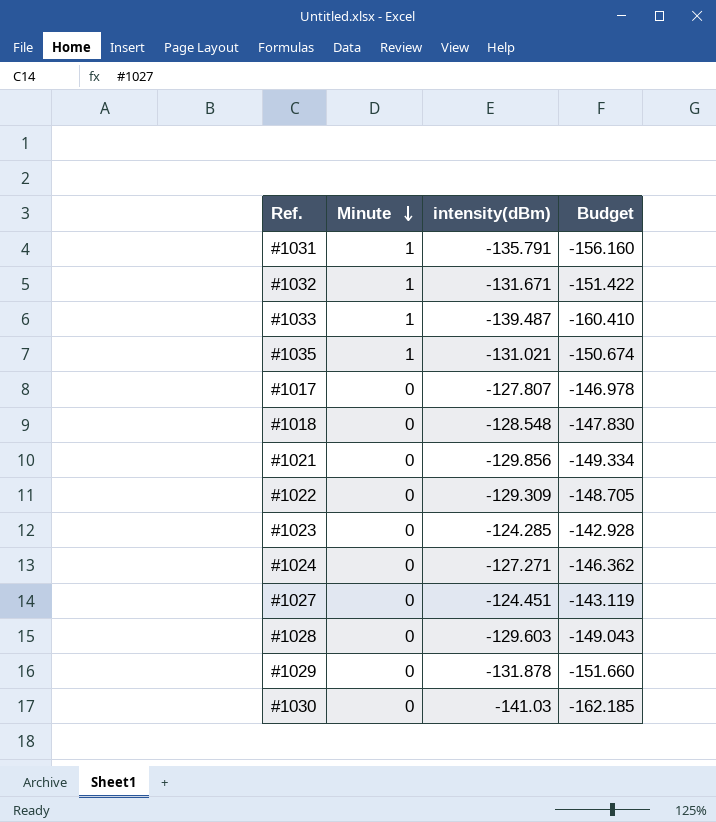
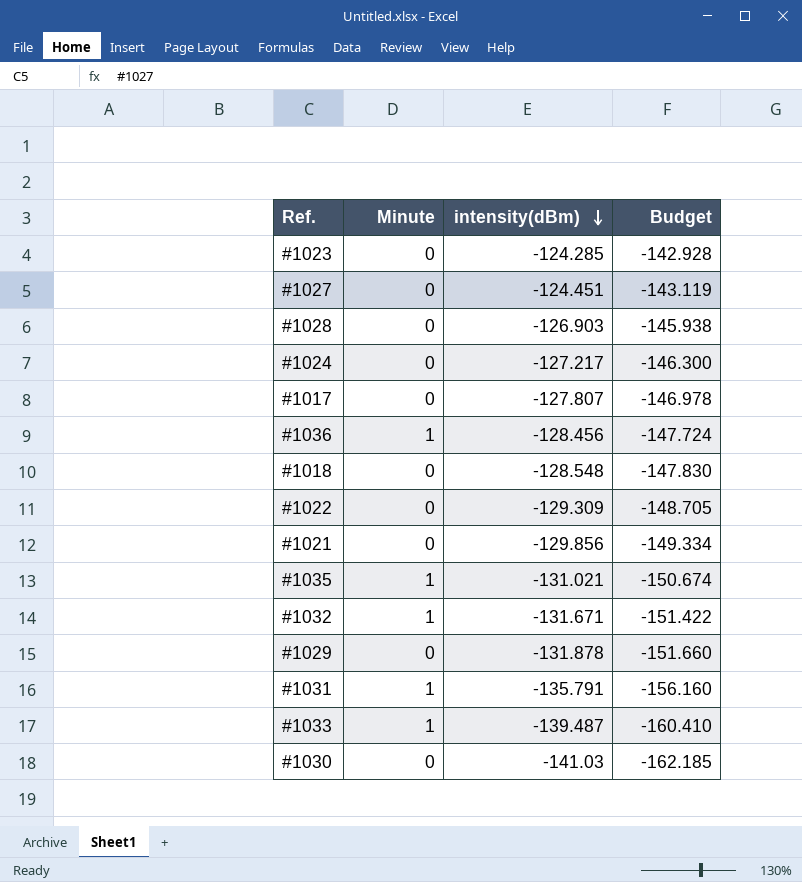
row order: Minute descending -> intensity(dBm) descending
#1028 | intensity(dBm): -129.603 -> -126.903
#1028 | Budget: -149.043 -> -145.938
#1024 | intensity(dBm): -127.271 -> -127.217
#1024 | Budget: -146.362 -> -146.300
row #1036: none -> 1 | -128.456 | -147.724

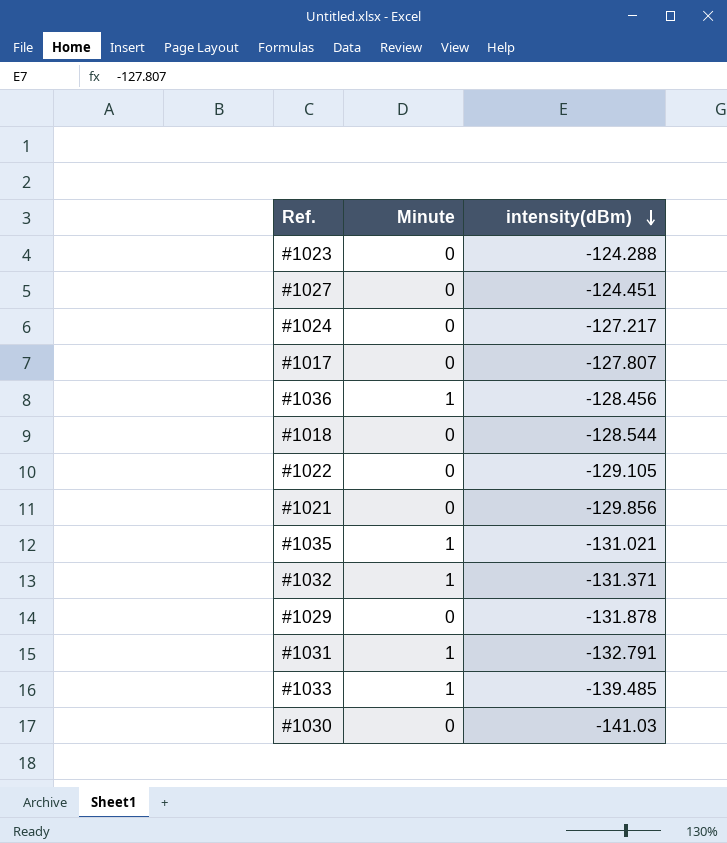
column Budget | formula: [intensity(dBm)] * 1.15 -> none
row #1028: 0 | -126.903 | -145.938 -> none
#1023 | intensity(dBm): -124.285 -> -124.288
#1018 | intensity(dBm): -128.548 -> -128.544
#1022 | intensity(dBm): -129.309 -> -129.105
#1032 | intensity(dBm): -131.671 -> -131.371
#1031 | intensity(dBm): -135.791 -> -132.791
#1033 | intensity(dBm): -139.487 -> -139.485

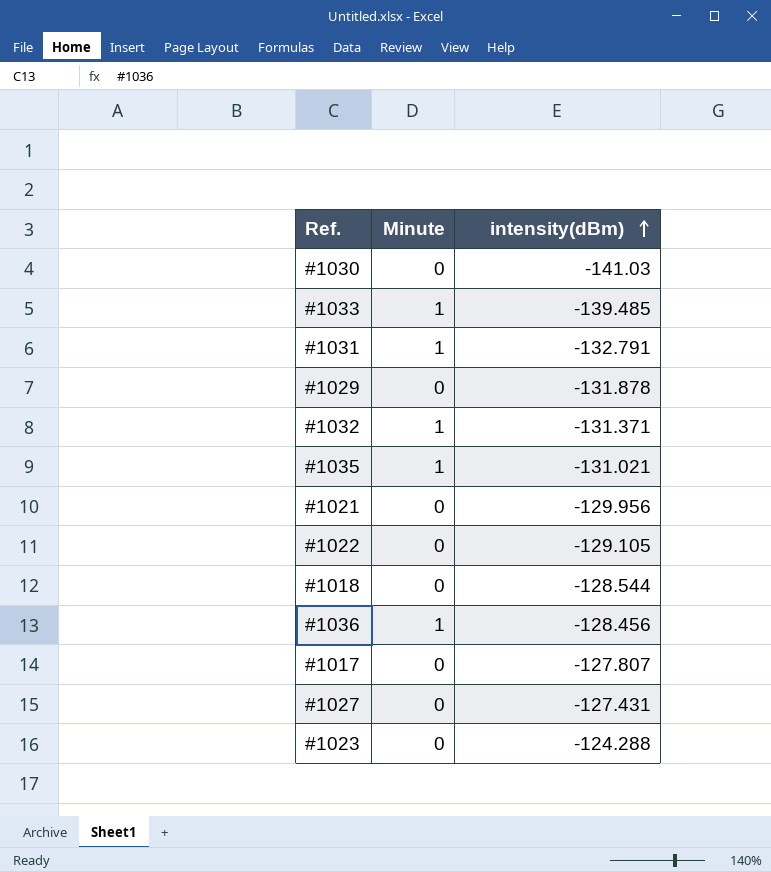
row order: intensity(dBm) descending -> intensity(dBm) ascending
row #1024: 0 | -127.217 -> none
#1021 | intensity(dBm): -129.856 -> -129.956
#1027 | intensity(dBm): -124.451 -> -127.431

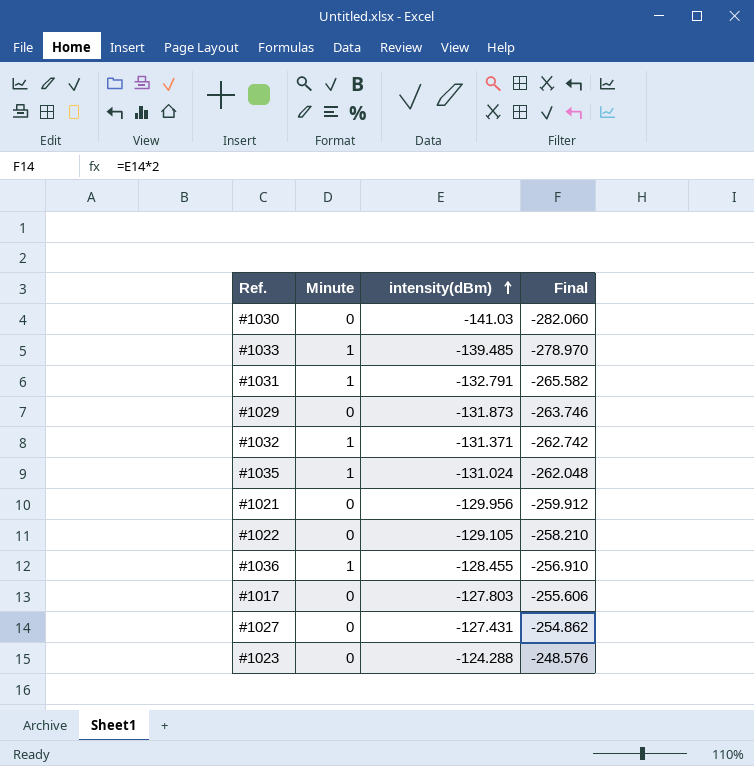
column Final | formula: none -> [intensity(dBm)] * 2
row #1018: 0 | -128.544 -> none
#1029 | intensity(dBm): -131.878 -> -131.873
#1035 | intensity(dBm): -131.021 -> -131.024
#1036 | intensity(dBm): -128.456 -> -128.455
#1017 | intensity(dBm): -127.807 -> -127.803

